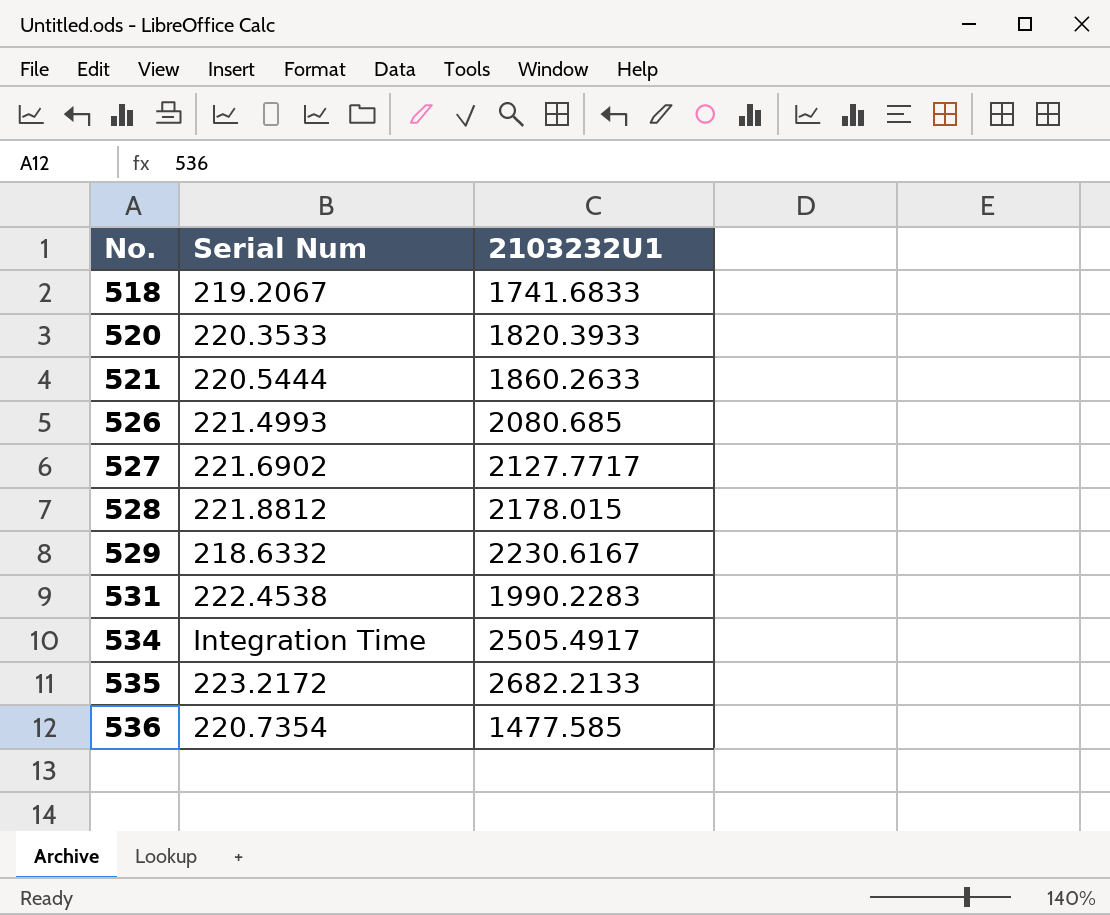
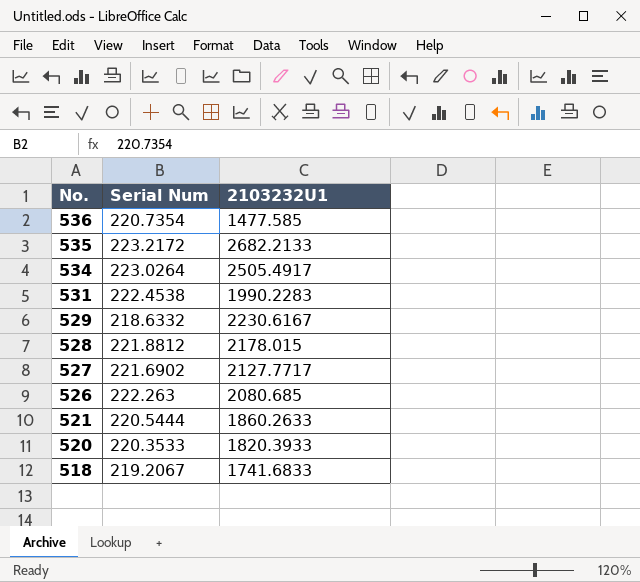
row order: No. ascending -> No. descending
534 | Serial Num: Integration Time -> 223.0264
526 | Serial Num: 221.4993 -> 222.263

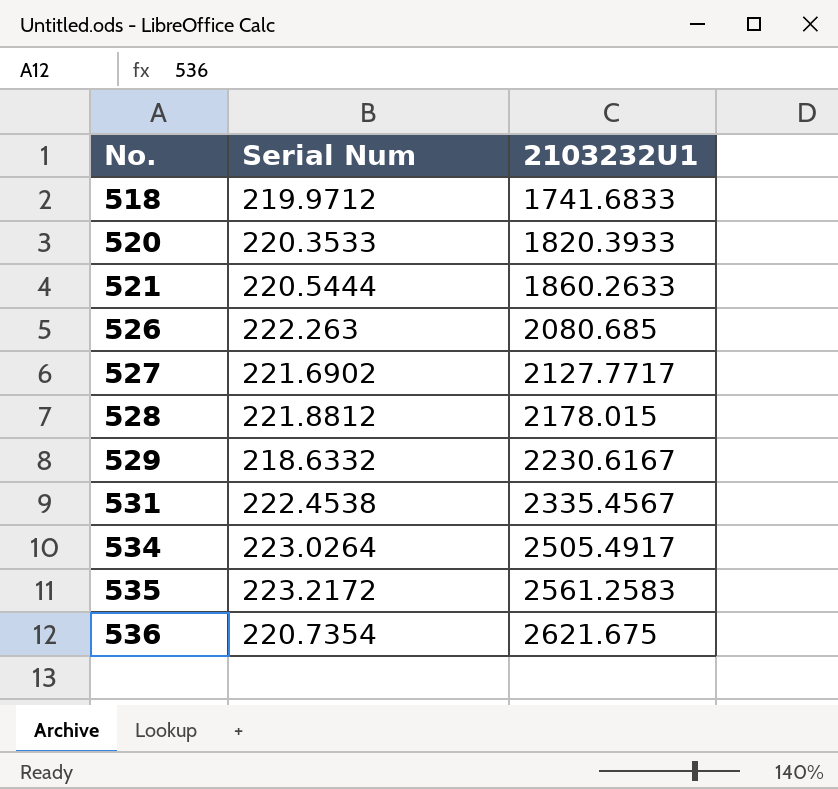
row order: No. descending -> No. ascending
518 | Serial Num: 219.2067 -> 219.9712
531 | 2103232U1: 1990.2283 -> 2335.4567
535 | 2103232U1: 2682.2133 -> 2561.2583
536 | 2103232U1: 1477.585 -> 2621.675

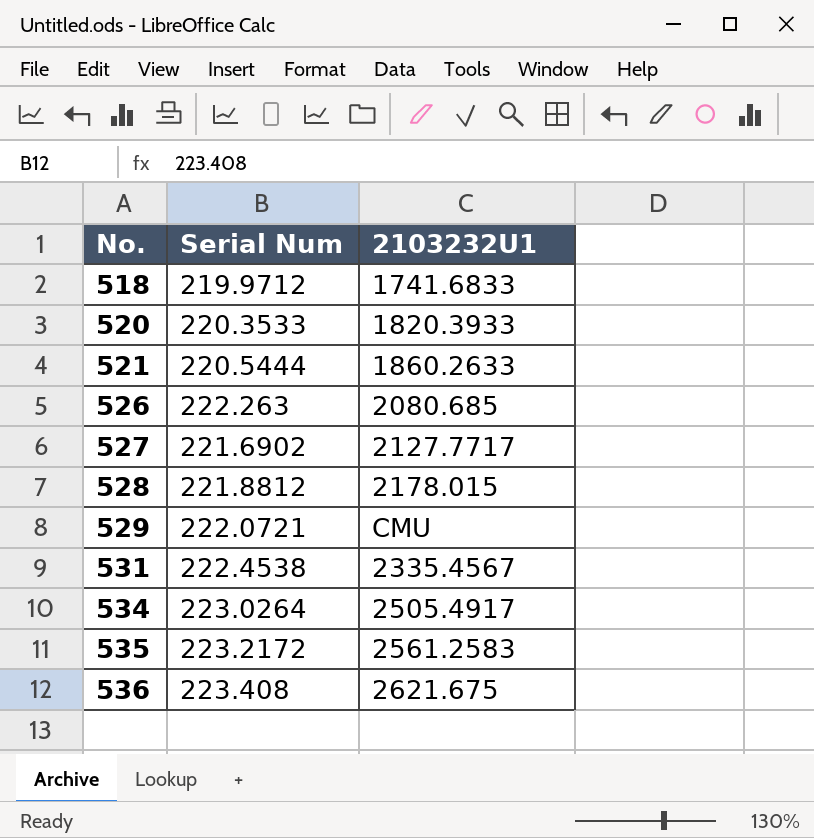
529 | Serial Num: 218.6332 -> 222.0721
529 | 2103232U1: 2230.6167 -> CMU
536 | Serial Num: 220.7354 -> 223.408

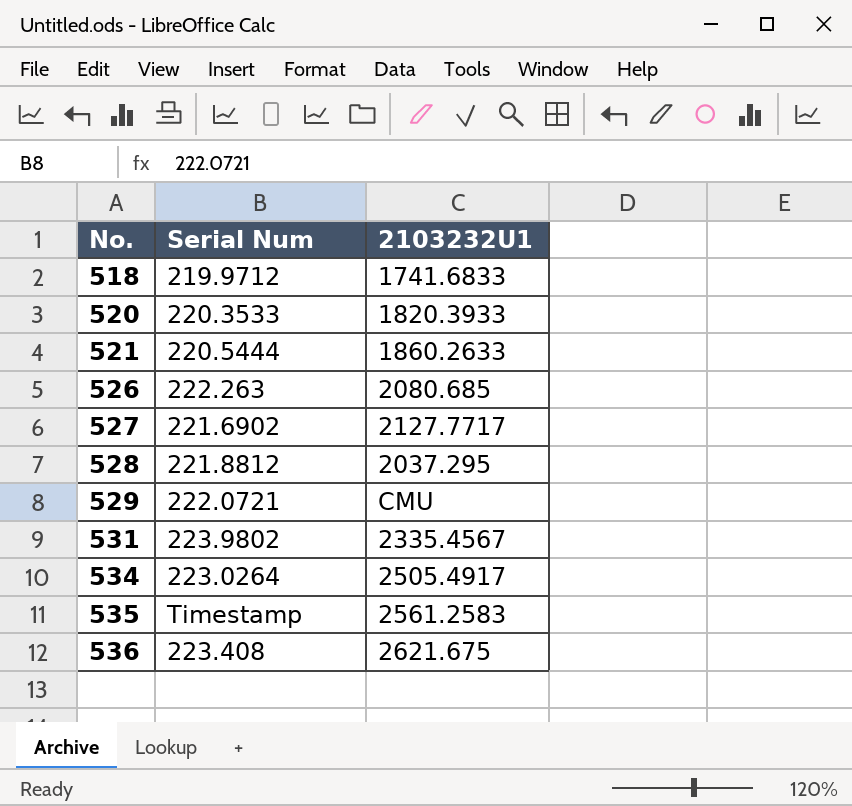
528 | 2103232U1: 2178.015 -> 2037.295
531 | Serial Num: 222.4538 -> 223.9802
535 | Serial Num: 223.2172 -> Timestamp

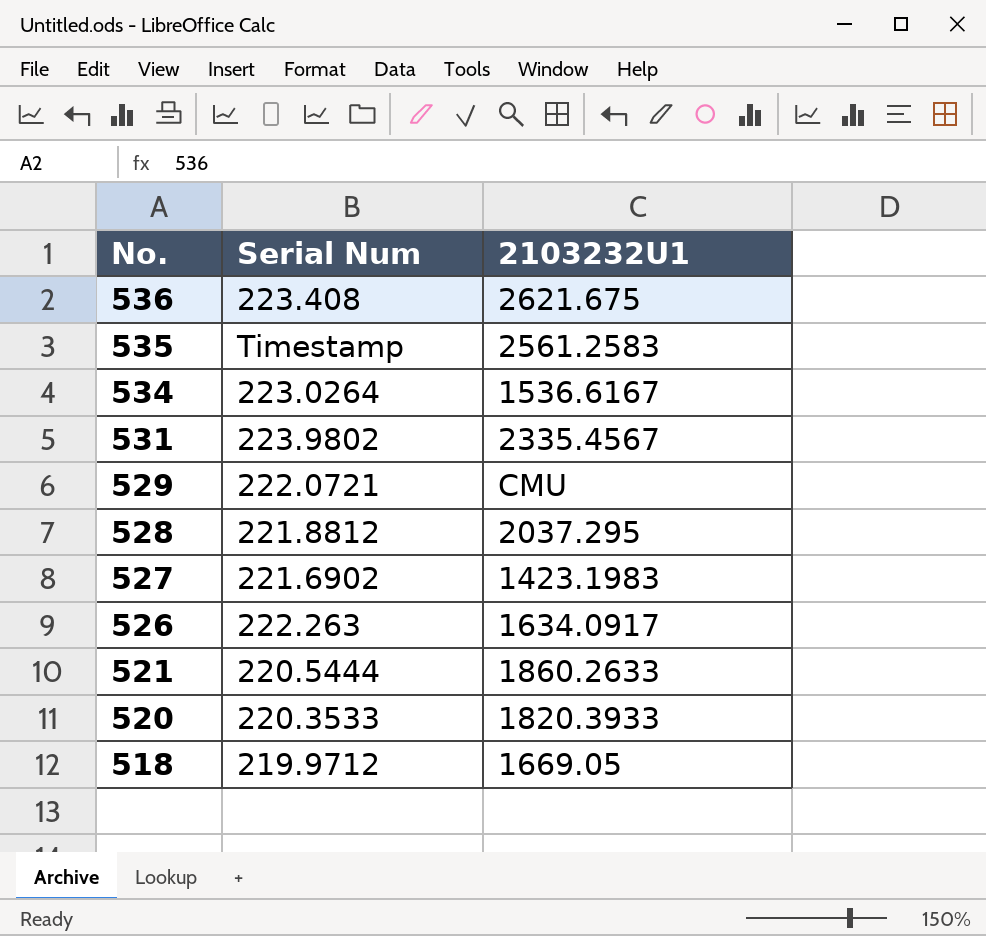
row order: No. ascending -> No. descending
534 | 2103232U1: 2505.4917 -> 1536.6167
527 | 2103232U1: 2127.7717 -> 1423.1983
526 | 2103232U1: 2080.685 -> 1634.0917
518 | 2103232U1: 1741.6833 -> 1669.05

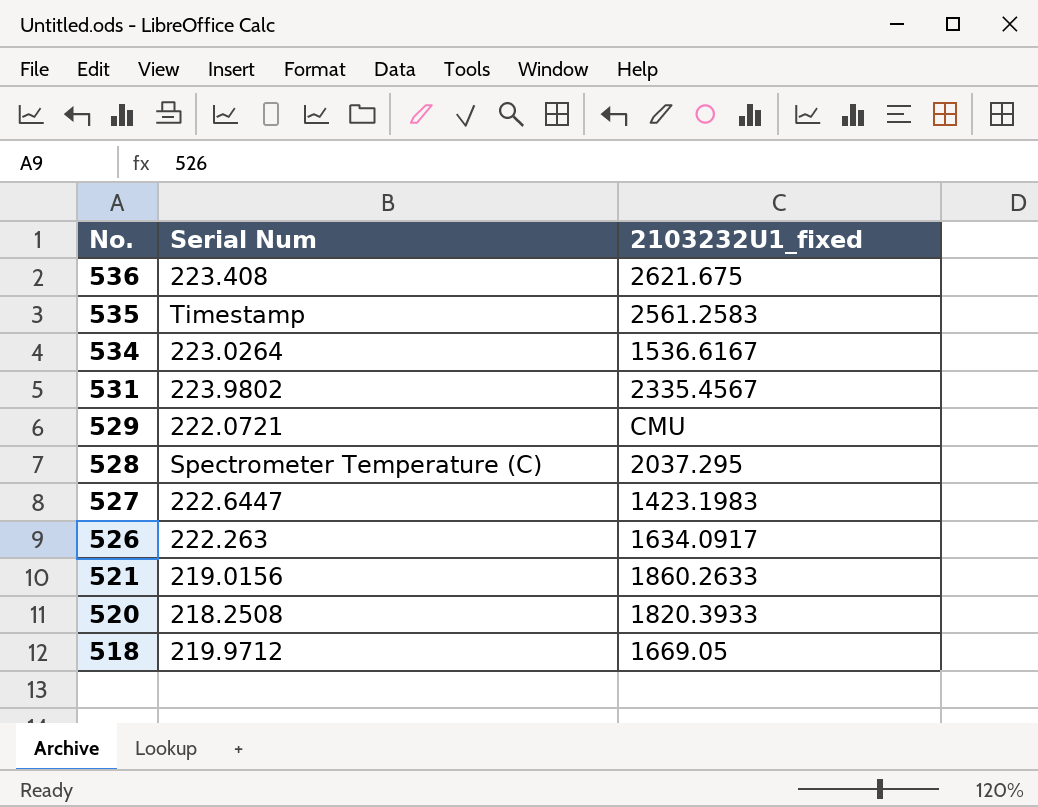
column name: 2103232U1 -> 2103232U1_fixed
528 | Serial Num: 221.8812 -> Spectrometer Temperature (C)
527 | Serial Num: 221.6902 -> 222.6447
521 | Serial Num: 220.5444 -> 219.0156
520 | Serial Num: 220.3533 -> 218.2508

